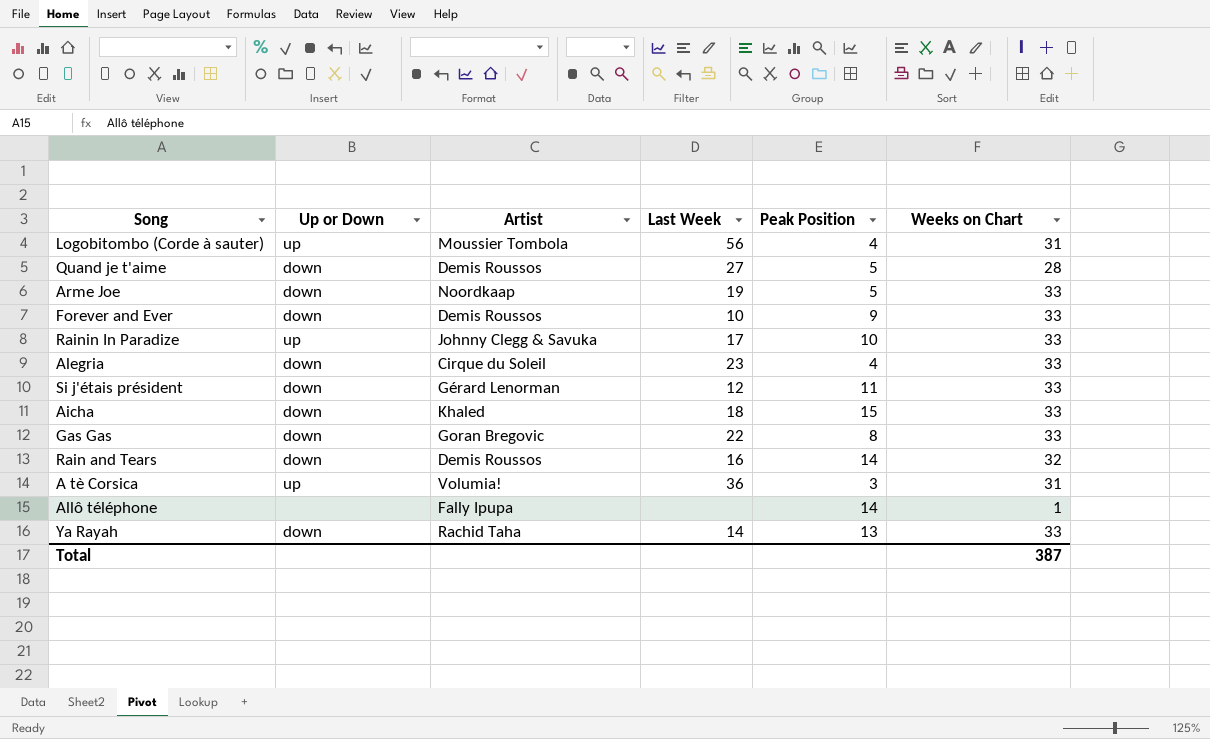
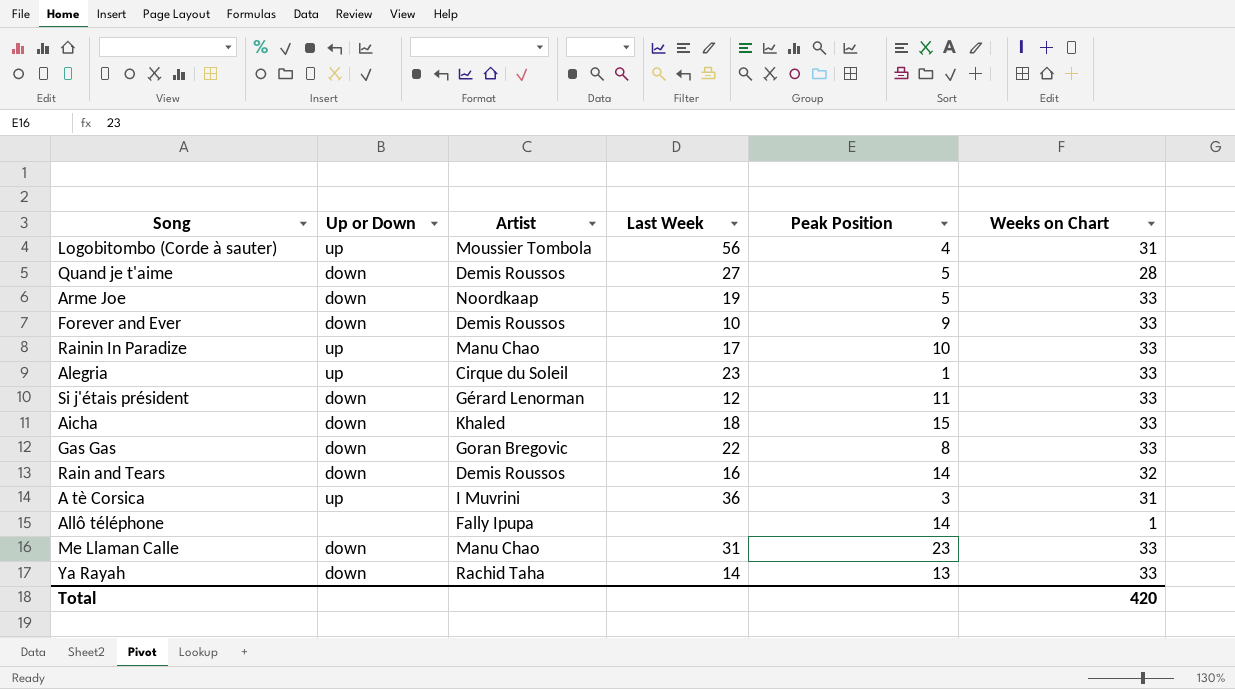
Rainin In Paradize | Artist: Johnny Clegg & Savuka -> Manu Chao
Alegria | Up or Down: down -> up
Alegria | Peak Position: 4 -> 1
A tè Corsica | Artist: Volumia! -> I Muvrini
row Me Llaman Calle: none -> down | Manu Chao | 31 | 23 | 33
Total | Weeks on Chart: 387 -> 420

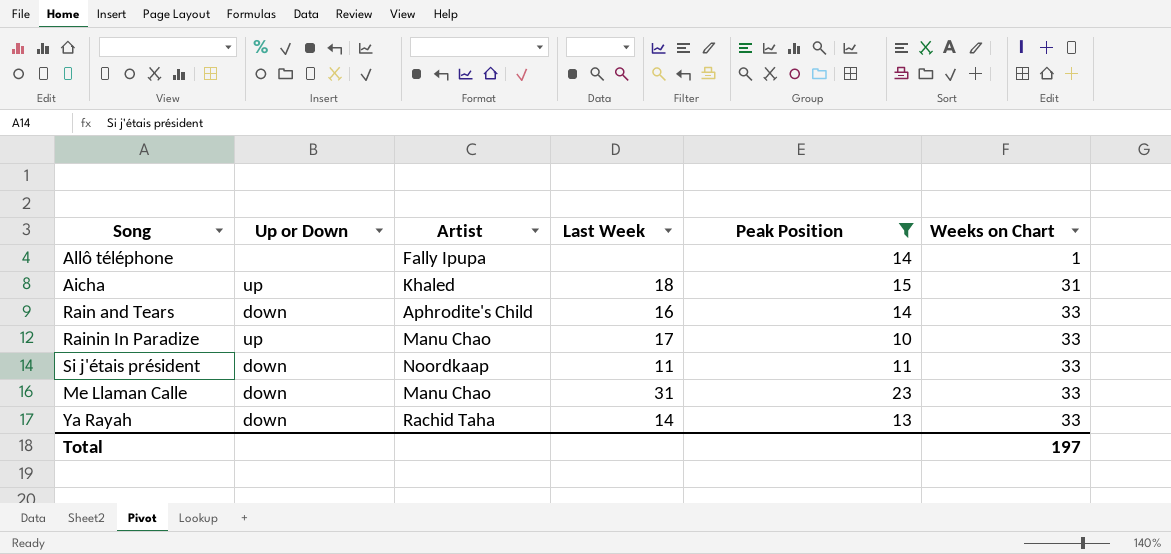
filter: none -> Peak Position >= 10
row order: none -> Weeks on Chart ascending
Aicha | Up or Down: down -> up
Aicha | Weeks on Chart: 33 -> 31
Rain and Tears | Artist: Demis Roussos -> Aphrodite's Child
Rain and Tears | Weeks on Chart: 32 -> 33
Si j'étais président | Artist: Gérard Lenorman -> Noordkaap
Si j'étais président | Last Week: 12 -> 11
Total | Weeks on Chart: 420 -> 197

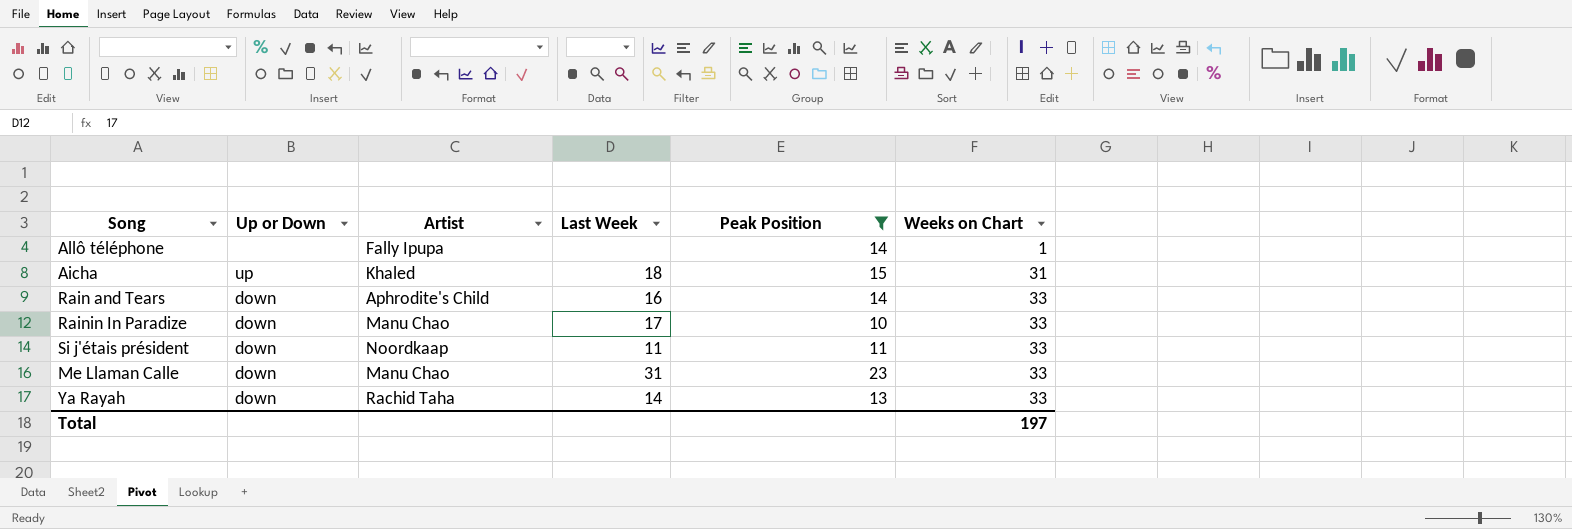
Rainin In Paradize | Up or Down: up -> down

